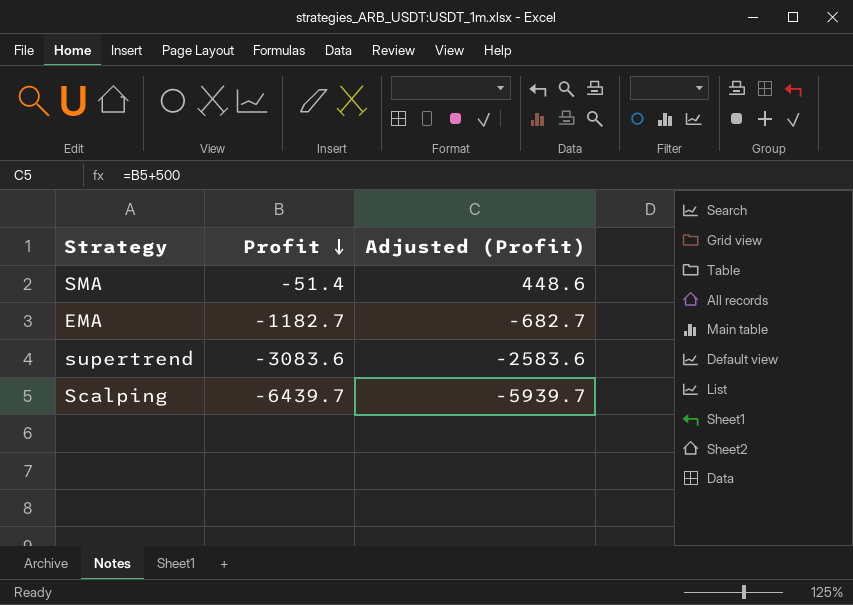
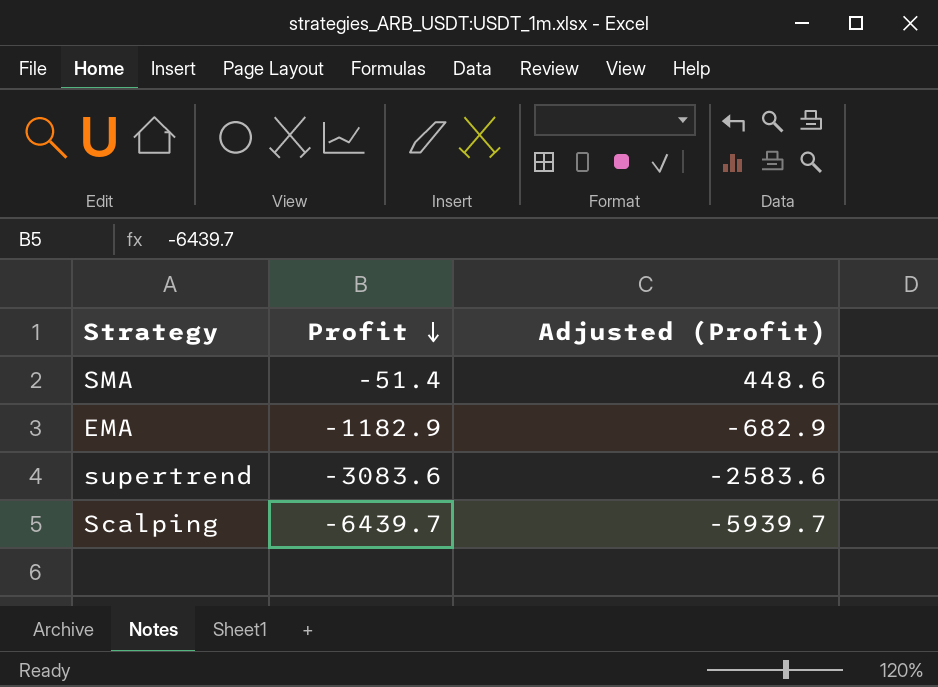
EMA | Profit: -1182.7 -> -1182.9
EMA | Adjusted (Profit): -682.7 -> -682.9

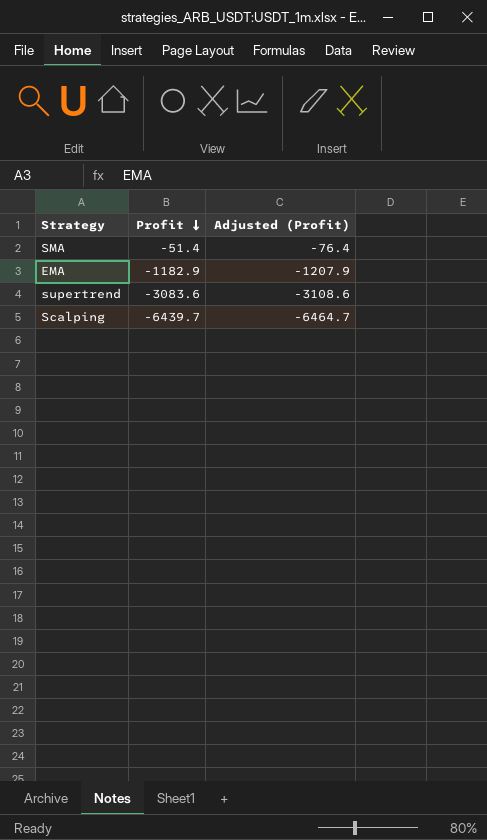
column Adjusted (Profit) | formula: [Profit] + 500 -> [Profit] - 25

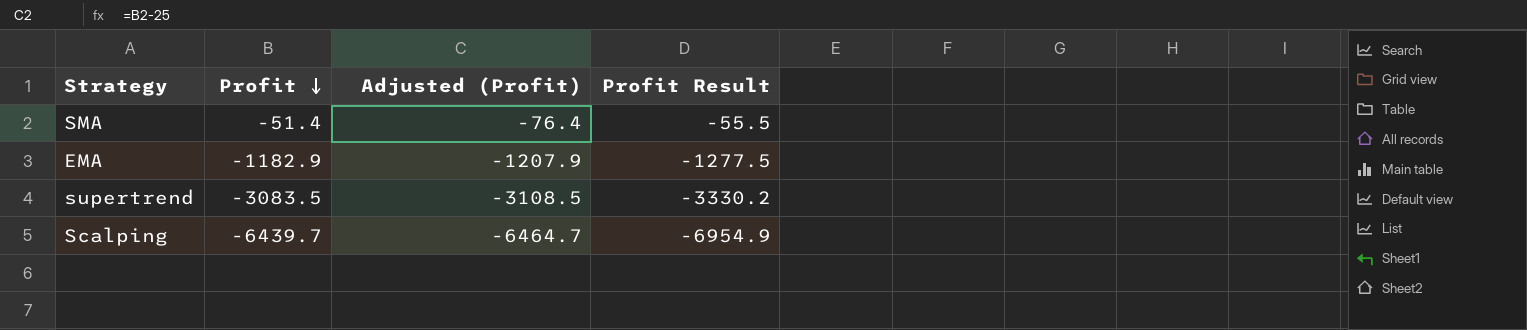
column Profit Result | formula: none -> [Profit] * 1.08
supertrend | Profit: -3083.6 -> -3083.5
supertrend | Adjusted (Profit): -3108.6 -> -3108.5

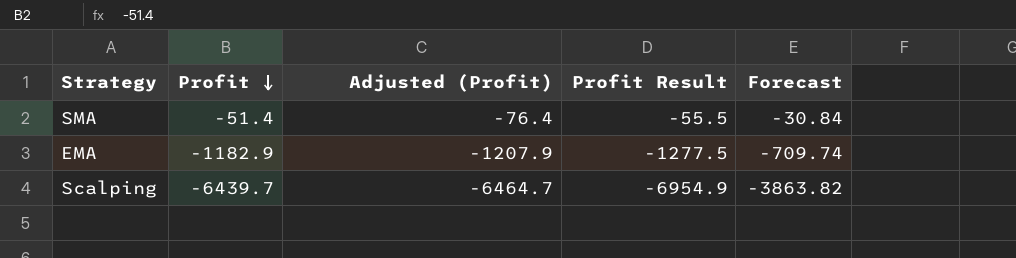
column Forecast | formula: none -> [Profit] * 0.6
row supertrend: -3083.5 | -3108.5 | -3330.2 -> none

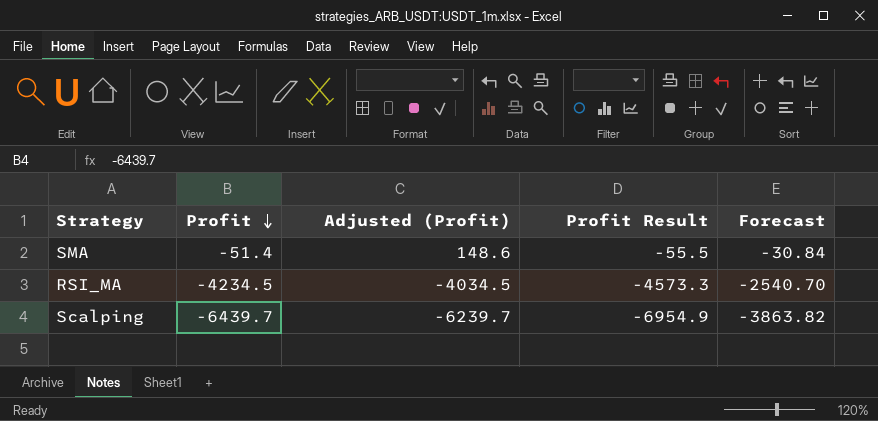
column Adjusted (Profit) | formula: [Profit] - 25 -> [Profit] + 200
row EMA: -1182.9 | -1207.9 | -1277.5 | -709.74 -> none
row RSI_MA: none -> -4234.5 | -4034.5 | -4573.3 | -2540.70

